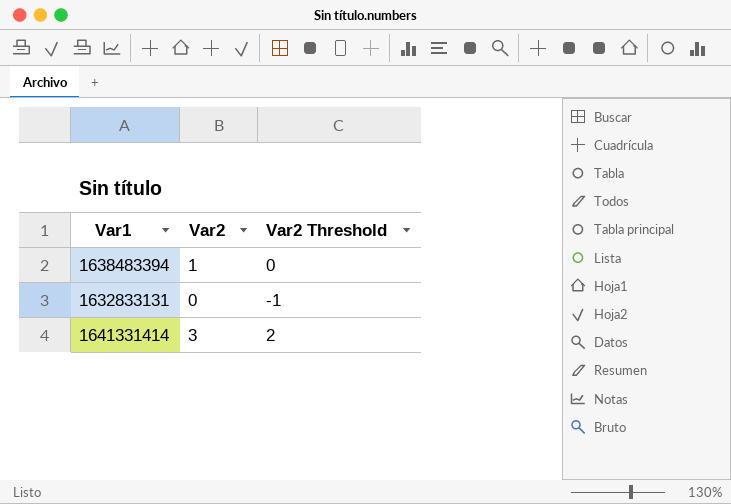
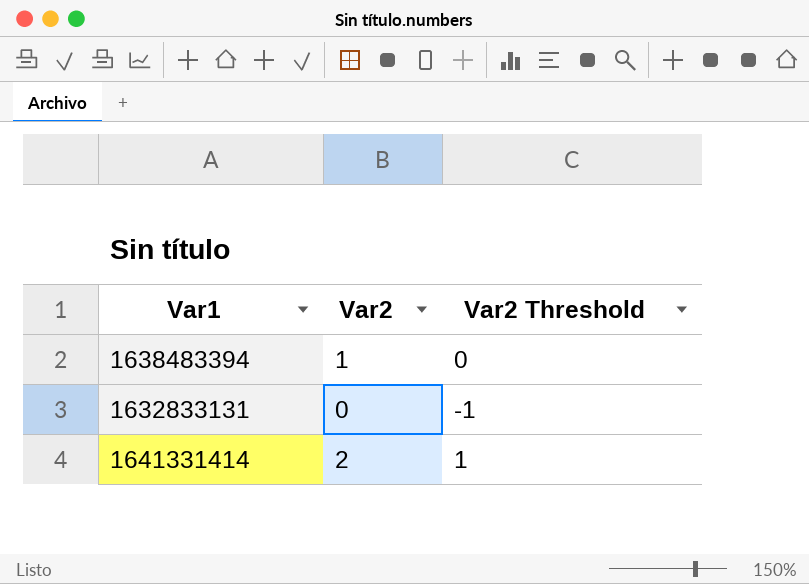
1641331414 | Var2: 3 -> 2
1641331414 | Var2 Threshold: 2 -> 1

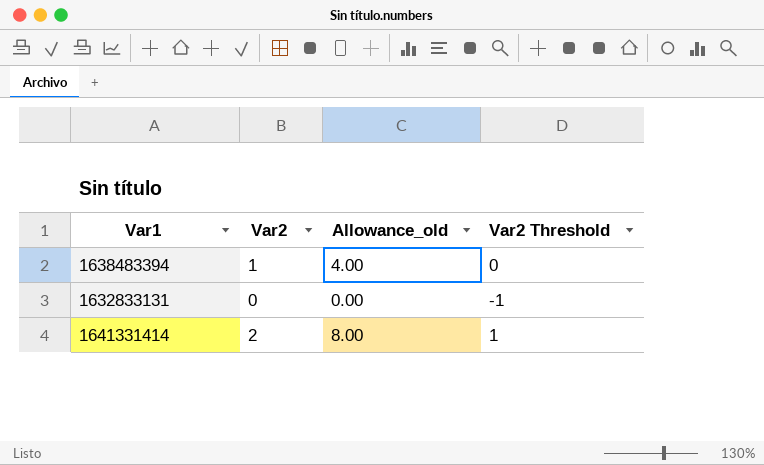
column Allowance_old | formula: none -> [Var2] * 4

